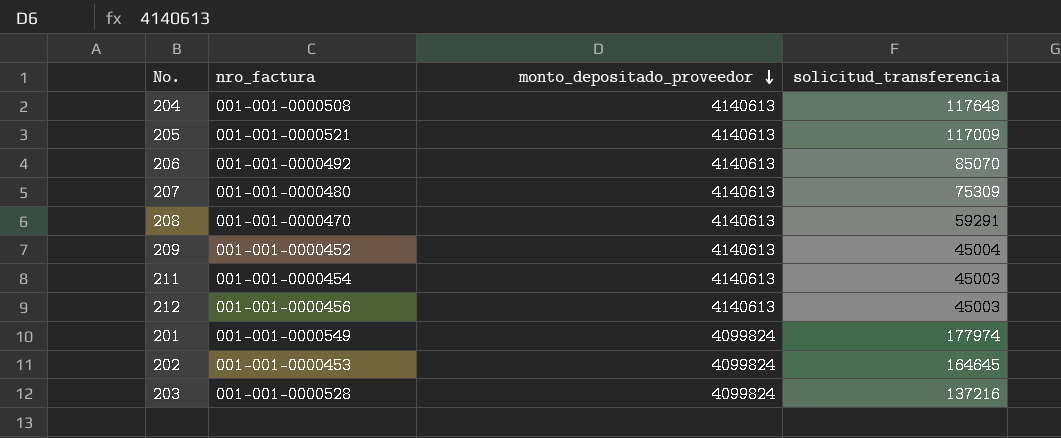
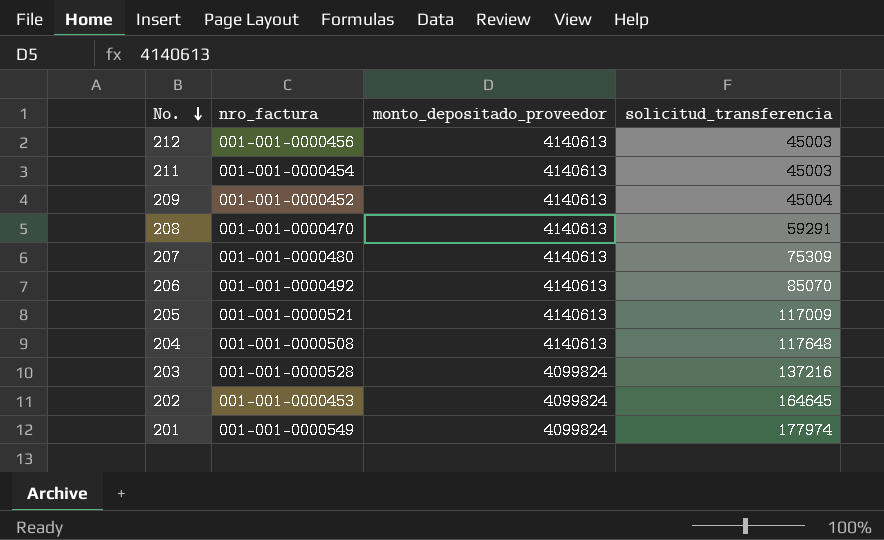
row order: monto_depositado_proveedor descending -> No. descending

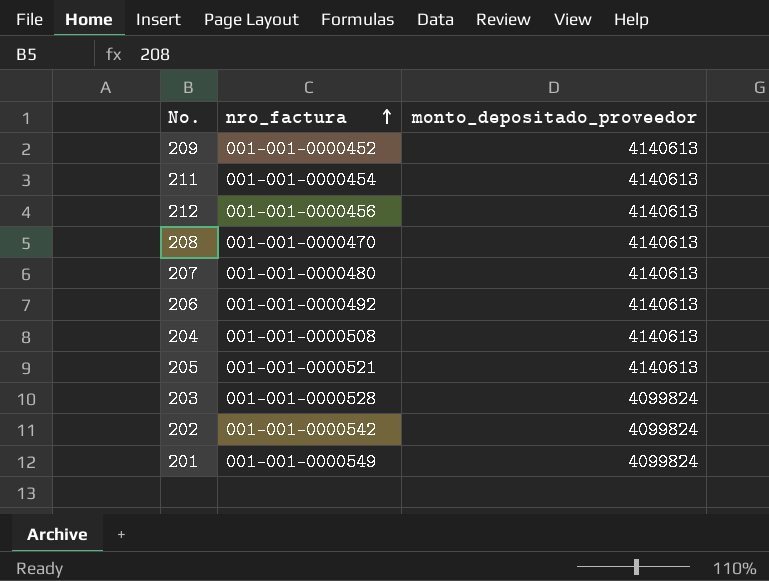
row order: No. descending -> nro_factura ascending
column solicitud_transferencia | position: 4 -> none
202 | nro_factura: 001-001-0000453 -> 001-001-0000542

